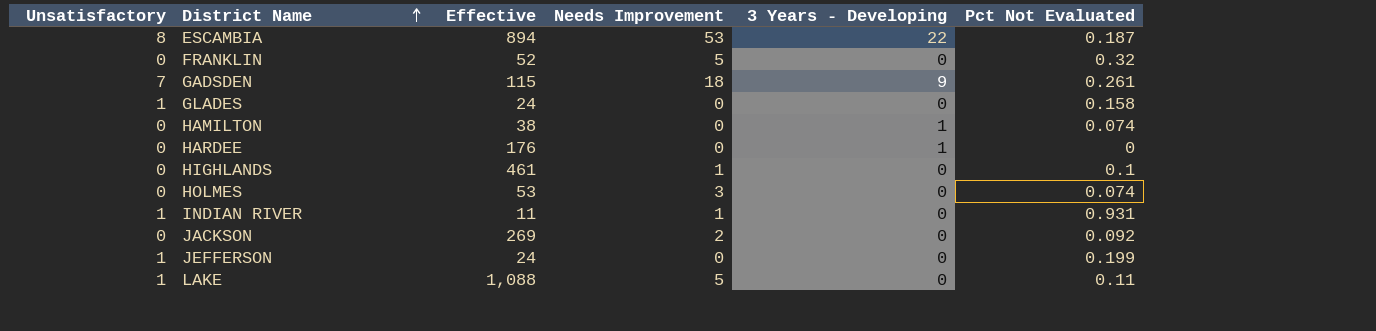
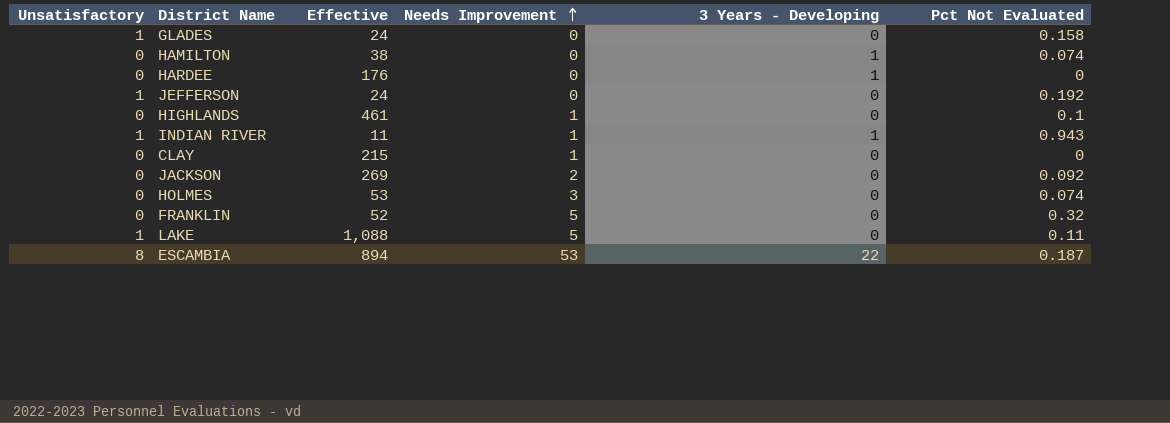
row order: District Name ascending -> Needs Improvement ascending
row GADSDEN: 7 | 115 | 18 | 9 | 0.261 -> none
JEFFERSON | Pct Not Evaluated: 0.199 -> 0.192
INDIAN RIVER | 3 Years - Developing: 0 -> 1
INDIAN RIVER | Pct Not Evaluated: 0.931 -> 0.943
row CLAY: none -> 0 | 215 | 1 | 0 | 0

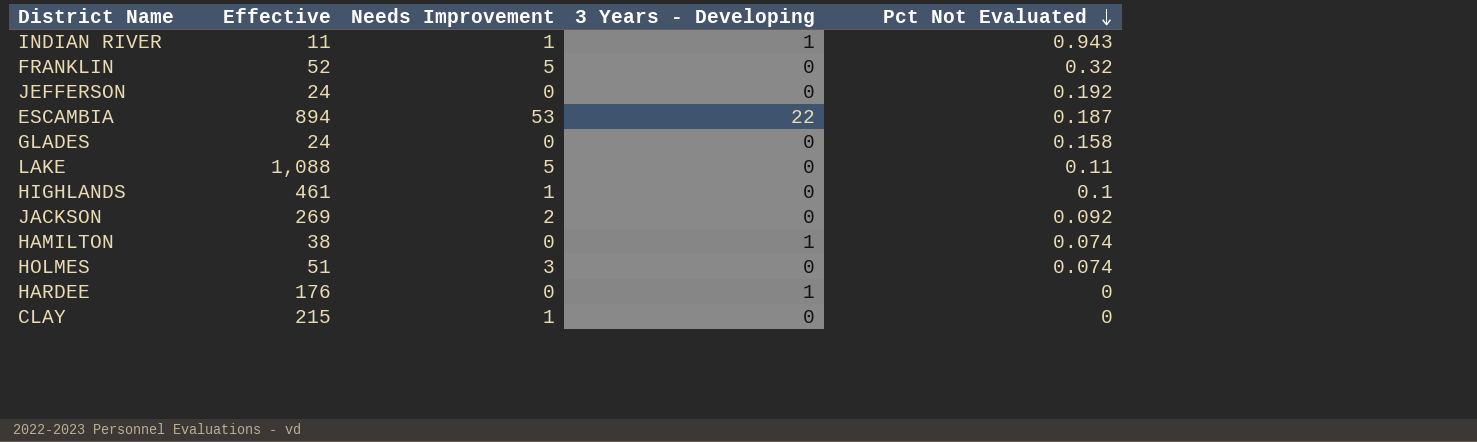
row order: Needs Improvement ascending -> Pct Not Evaluated descending
column Unsatisfactory | position: 1 -> none
HOLMES | Effective: 53 -> 51

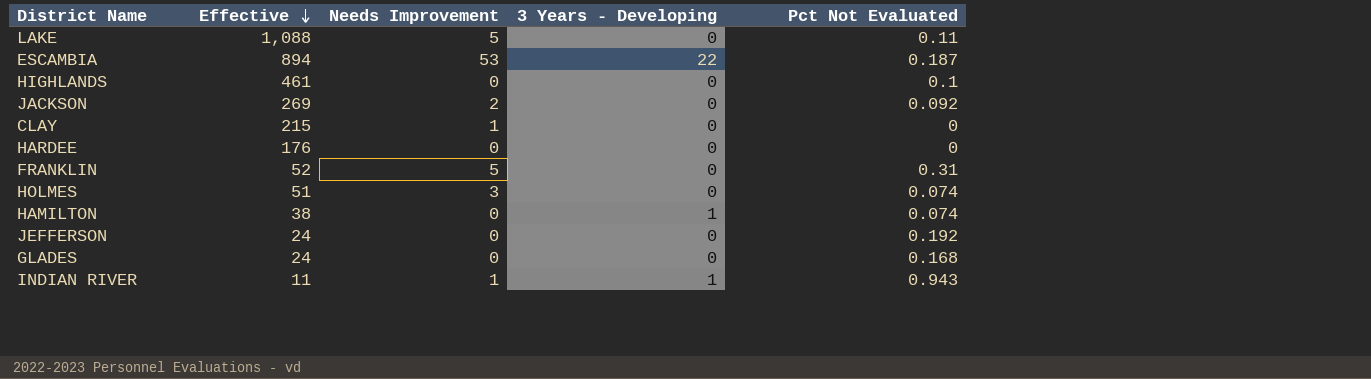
row order: Pct Not Evaluated descending -> Effective descending
HIGHLANDS | Needs Improvement: 1 -> 0
HARDEE | 3 Years - Developing: 1 -> 0
FRANKLIN | Pct Not Evaluated: 0.32 -> 0.31
GLADES | Pct Not Evaluated: 0.158 -> 0.168

